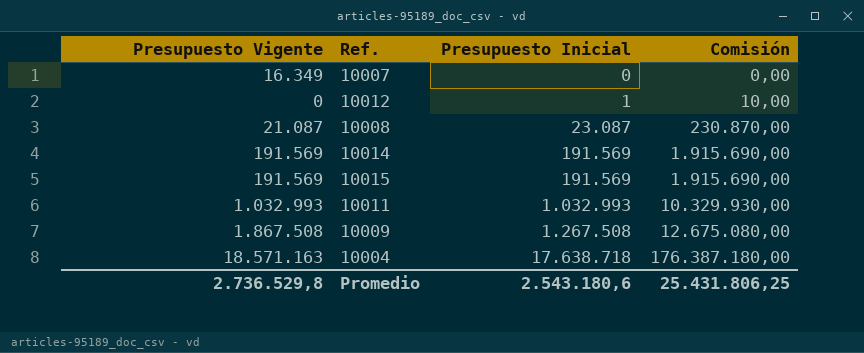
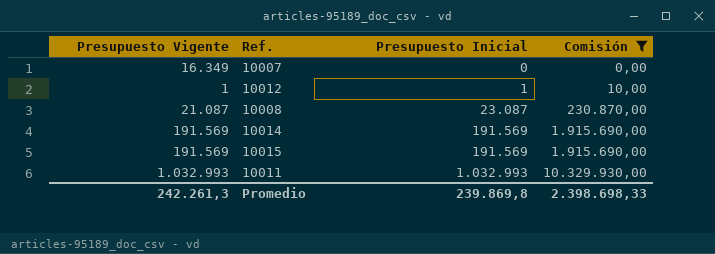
filter: none -> Comisión <= 10.329.930,00
10012 | Presupuesto Vigente: 0 -> 1
Promedio | Presupuesto Vigente: 2.736.529,8 -> 242.261,3
Promedio | Presupuesto Inicial: 2.543.180,6 -> 239.869,8
Promedio | Comisión: 25.431.806,25 -> 2.398.698,33

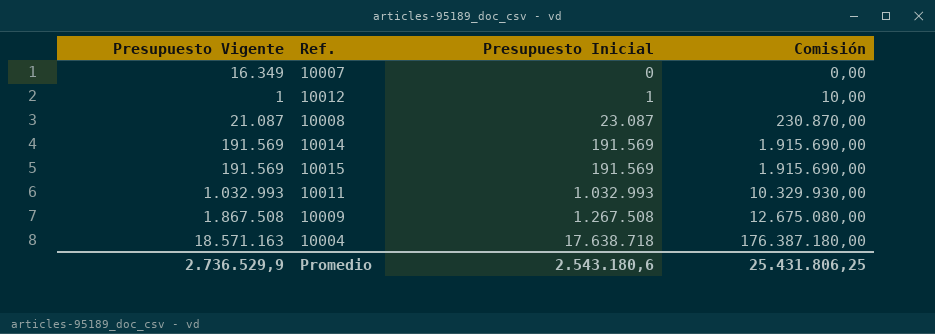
filter: Comisión <= 10.329.930,00 -> none
Promedio | Presupuesto Vigente: 242.261,3 -> 2.736.529,9
Promedio | Presupuesto Inicial: 239.869,8 -> 2.543.180,6
Promedio | Comisión: 2.398.698,33 -> 25.431.806,25

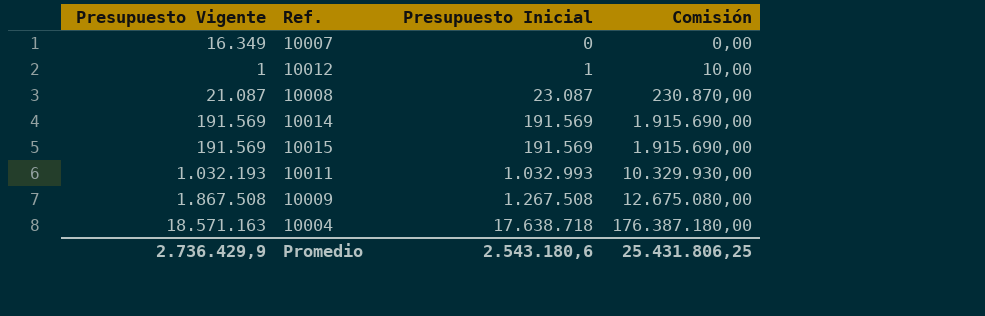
10011 | Presupuesto Vigente: 1.032.993 -> 1.032.193
Promedio | Presupuesto Vigente: 2.736.529,9 -> 2.736.429,9

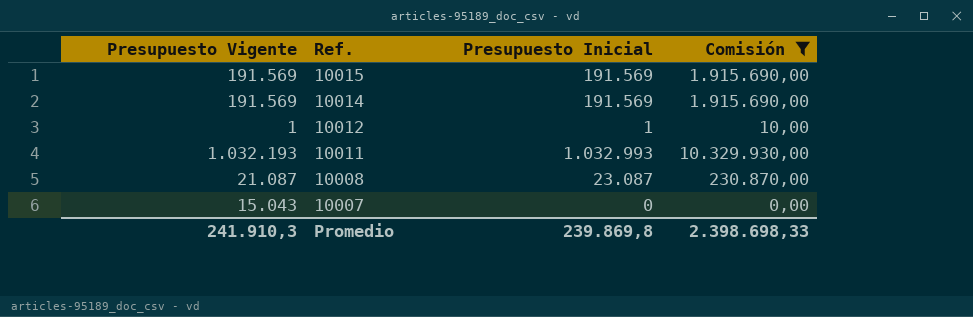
filter: none -> Comisión <= 10.329.930,00
row order: Presupuesto Inicial ascending -> Ref. descending
10007 | Presupuesto Vigente: 16.349 -> 15.043
Promedio | Presupuesto Vigente: 2.736.429,9 -> 241.910,3
Promedio | Presupuesto Inicial: 2.543.180,6 -> 239.869,8
Promedio | Comisión: 25.431.806,25 -> 2.398.698,33

